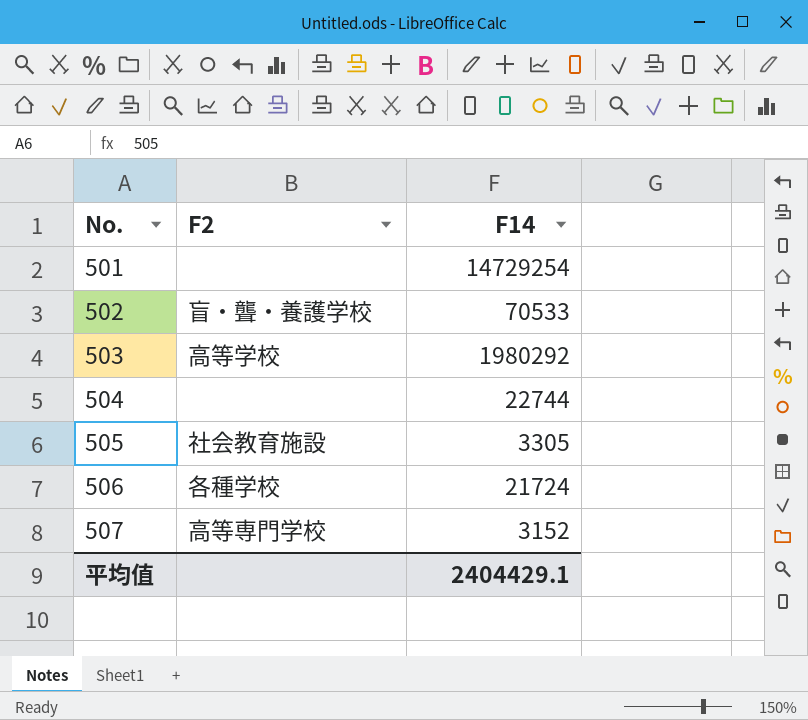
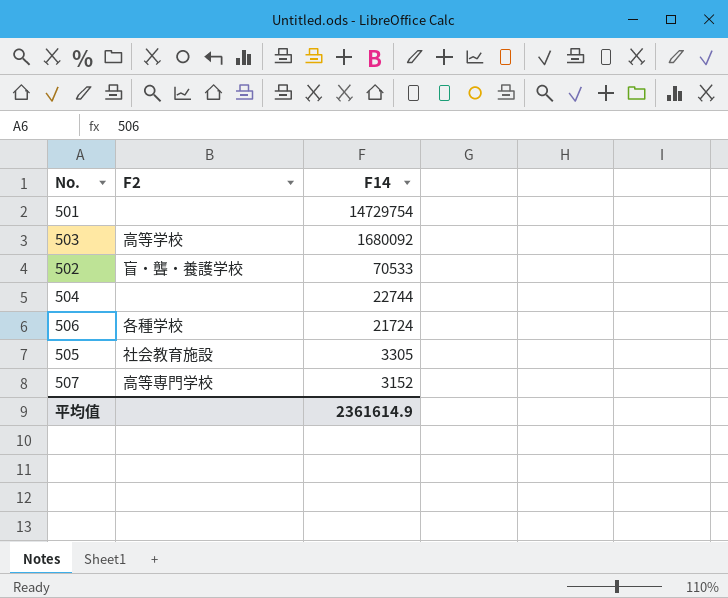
row order: No. ascending -> F14 descending
501 | F14: 14729254 -> 14729754
503 | F14: 1980292 -> 1680092
平均值 | F14: 2404429.1 -> 2361614.9

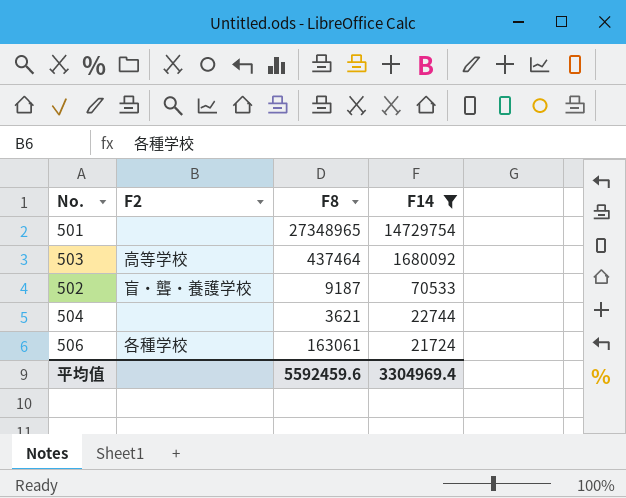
filter: none -> F14 >= 21724
column F8 | position: none -> 3
平均值 | F14: 2361614.9 -> 3304969.4

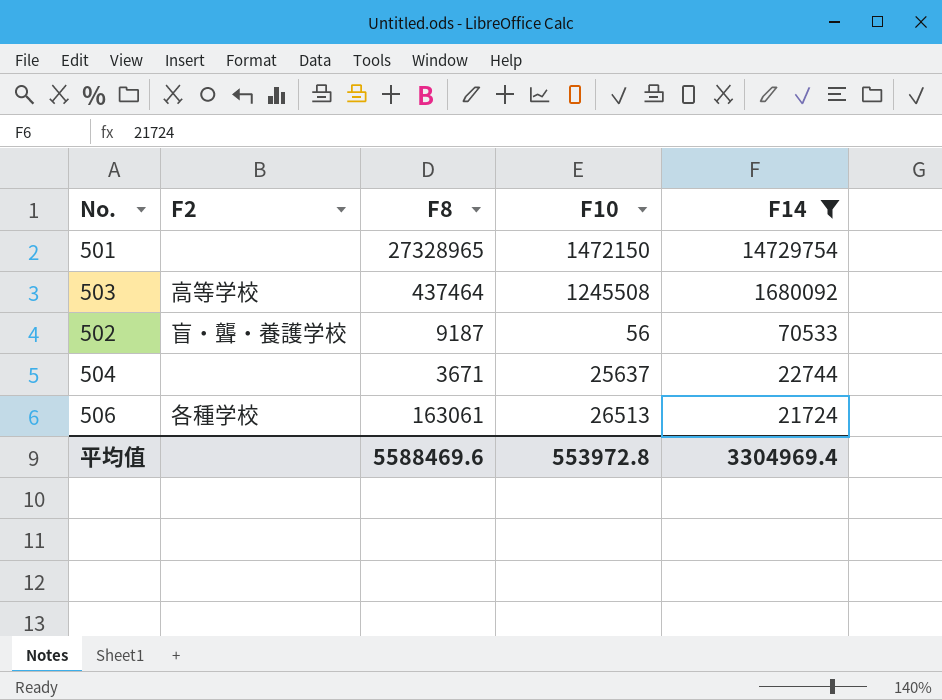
column F10 | position: none -> 4
501 | F8: 27348965 -> 27328965
504 | F8: 3621 -> 3671
平均值 | F8: 5592459.6 -> 5588469.6

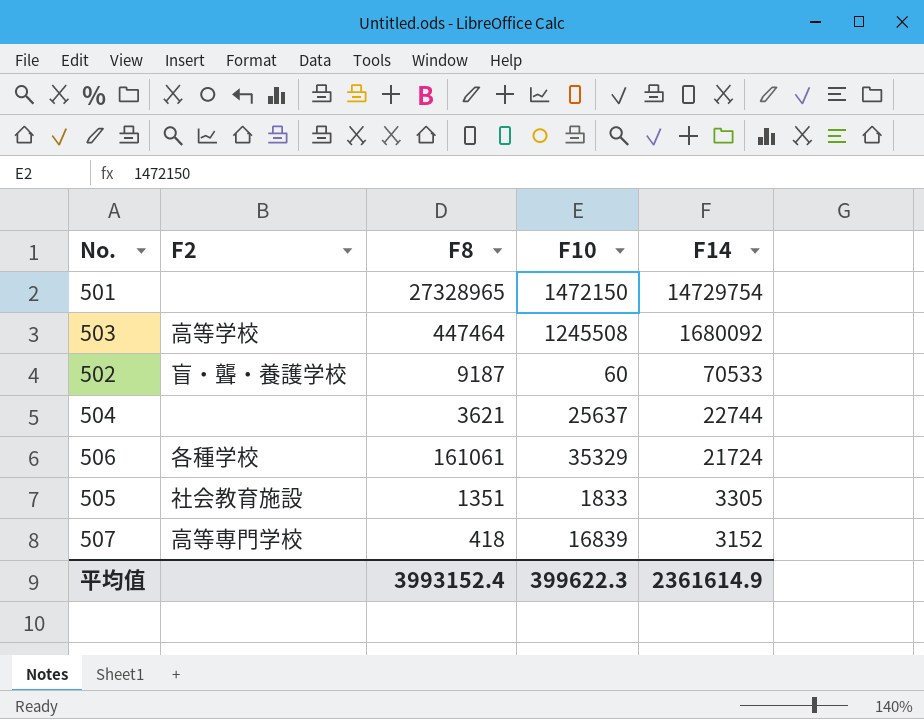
filter: F14 >= 21724 -> none
503 | F8: 437464 -> 447464
502 | F10: 56 -> 60
504 | F8: 3671 -> 3621
506 | F8: 163061 -> 161061
506 | F10: 26513 -> 35329
平均值 | F8: 5588469.6 -> 3993152.4
平均值 | F10: 553972.8 -> 399622.3
平均值 | F14: 3304969.4 -> 2361614.9

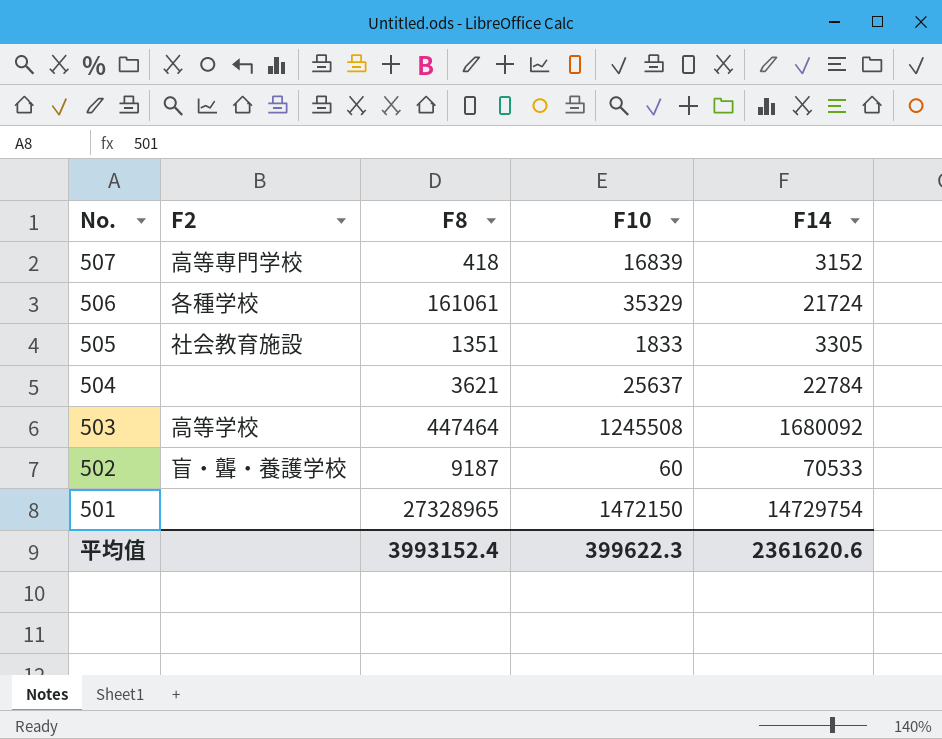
row order: F14 descending -> No. descending
504 | F14: 22744 -> 22784
平均值 | F14: 2361614.9 -> 2361620.6

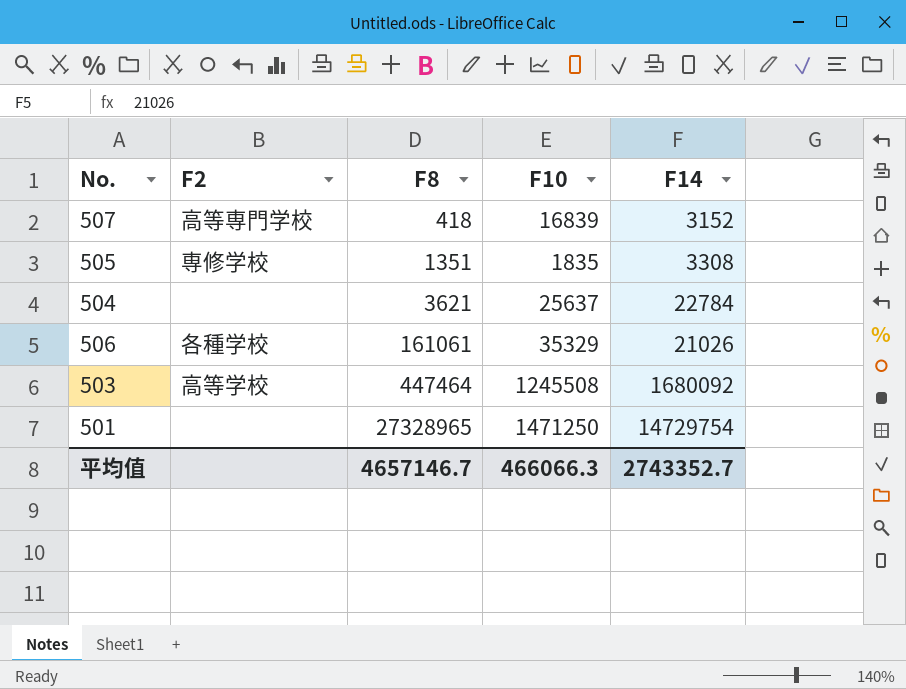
row order: No. descending -> F8 ascending
row 502: 盲・聾・養護学校 | 9187 | 60 | 70533 -> none
505 | F2: 社会教育施設 -> 専修学校
505 | F10: 1833 -> 1835
505 | F14: 3305 -> 3308
506 | F14: 21724 -> 21026
501 | F10: 1472150 -> 1471250
平均值 | F8: 3993152.4 -> 4657146.7
平均值 | F10: 399622.3 -> 466066.3
平均值 | F14: 2361620.6 -> 2743352.7

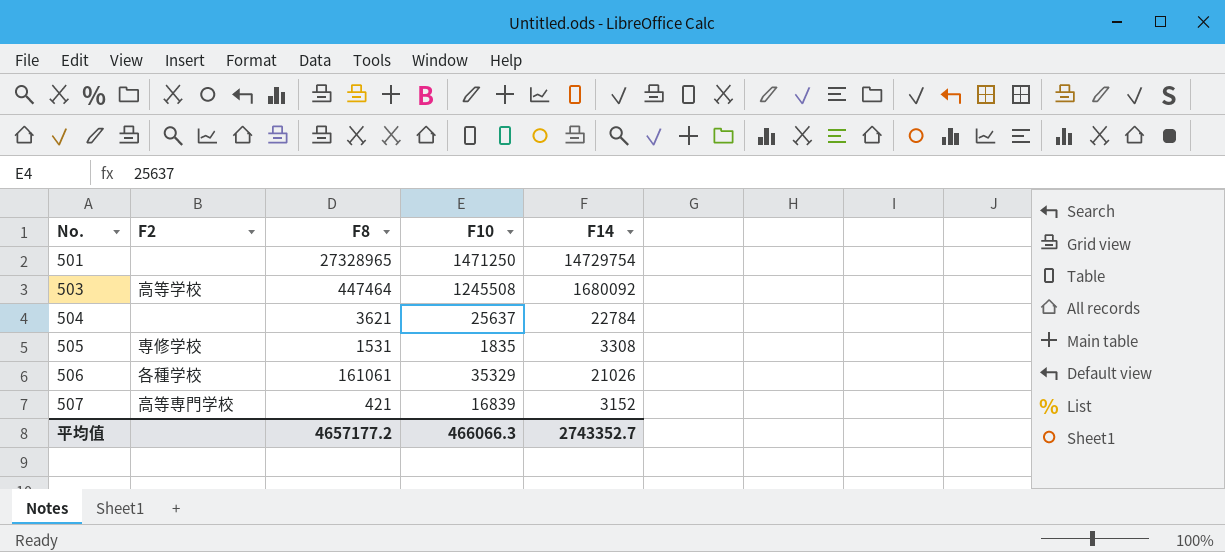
row order: F8 ascending -> No. ascending
505 | F8: 1351 -> 1531
507 | F8: 418 -> 421
平均值 | F8: 4657146.7 -> 4657177.2

